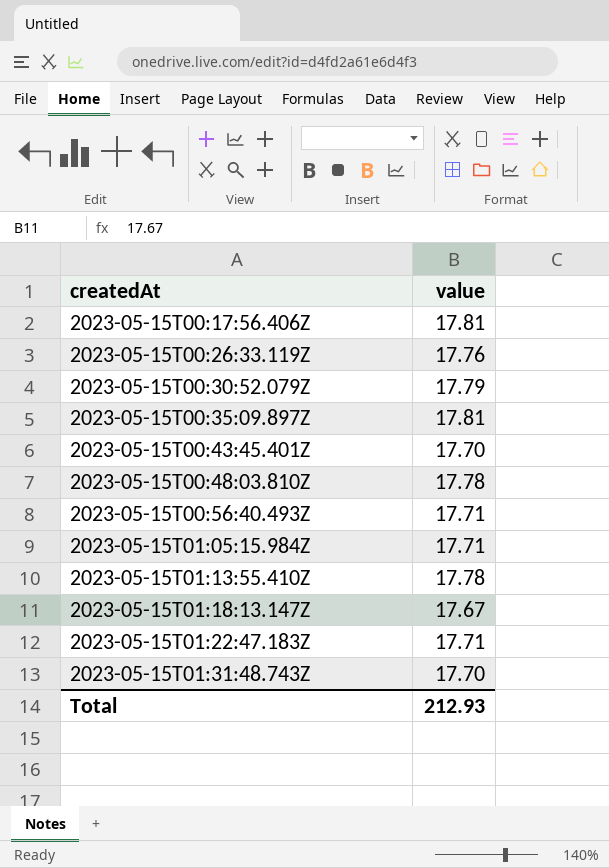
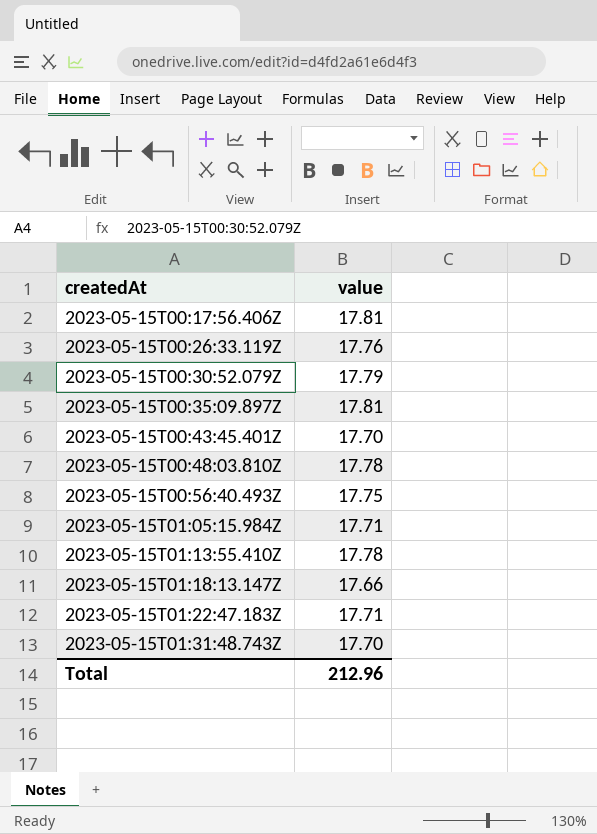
2023-05-15T00:56:40.493Z | value: 17.71 -> 17.75
2023-05-15T01:18:13.147Z | value: 17.67 -> 17.66
Total | value: 212.93 -> 212.96

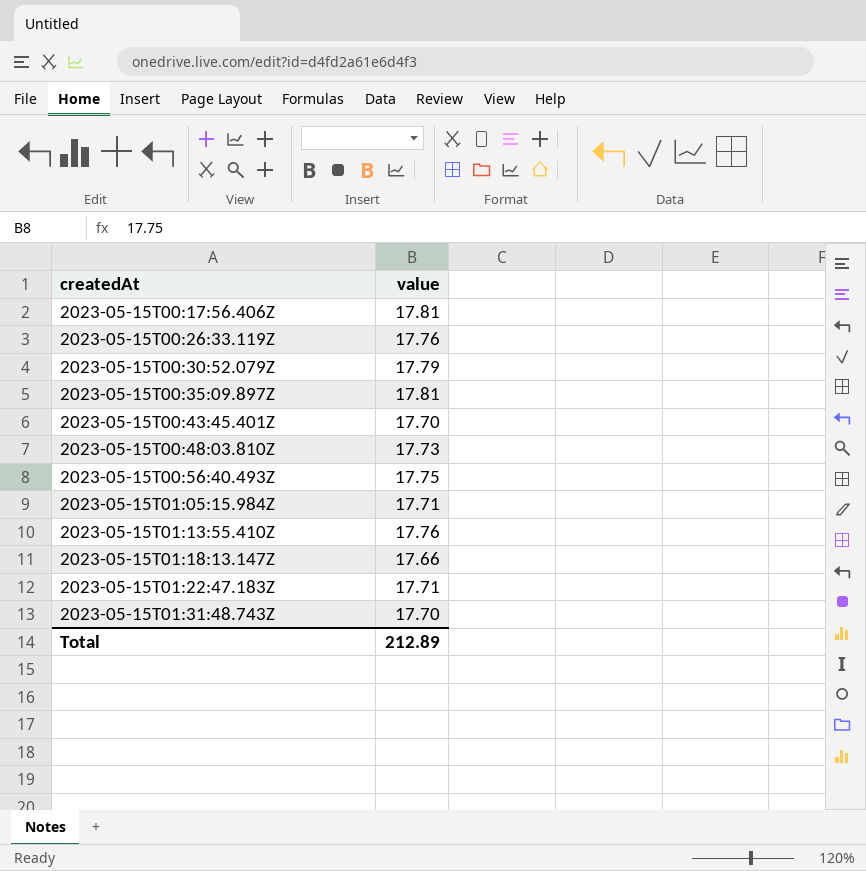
2023-05-15T00:48:03.810Z | value: 17.78 -> 17.73
2023-05-15T01:13:55.410Z | value: 17.78 -> 17.76
Total | value: 212.96 -> 212.89

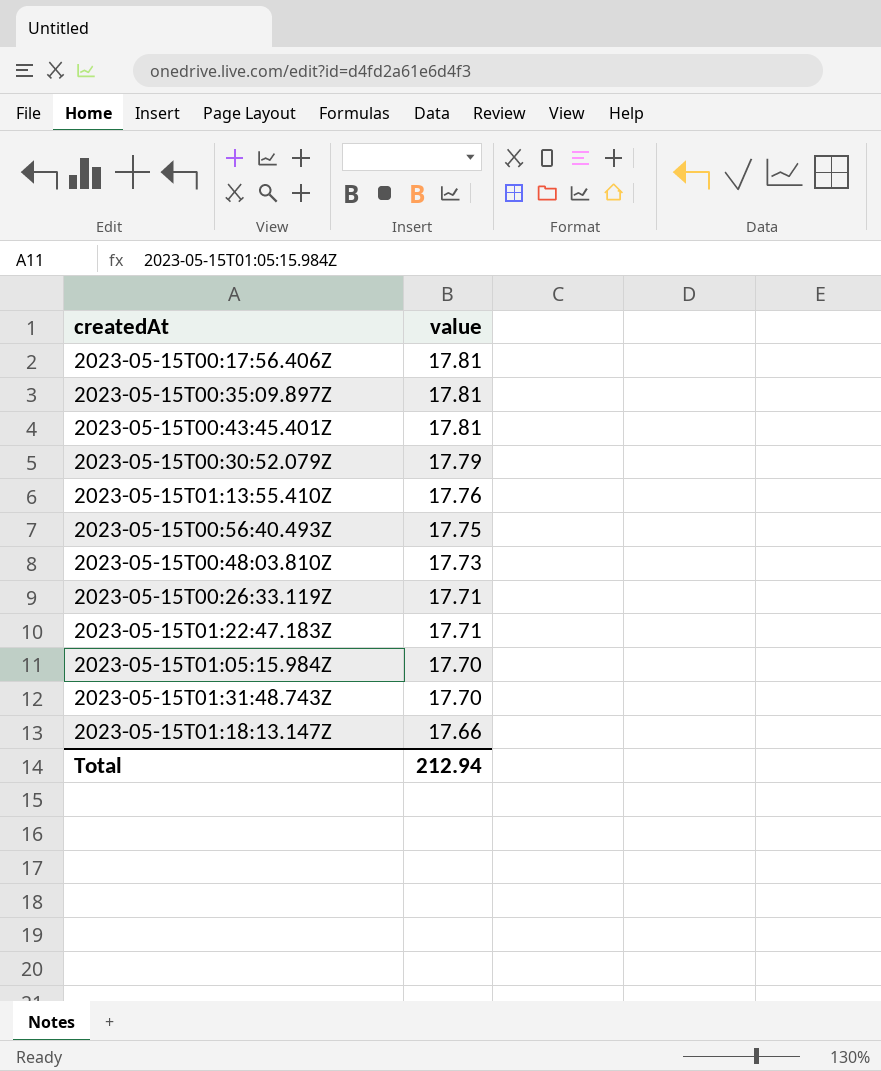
row order: createdAt ascending -> value descending
2023-05-15T00:43:45.401Z | value: 17.70 -> 17.81
2023-05-15T00:26:33.119Z | value: 17.76 -> 17.71
2023-05-15T01:05:15.984Z | value: 17.71 -> 17.70
Total | value: 212.89 -> 212.94

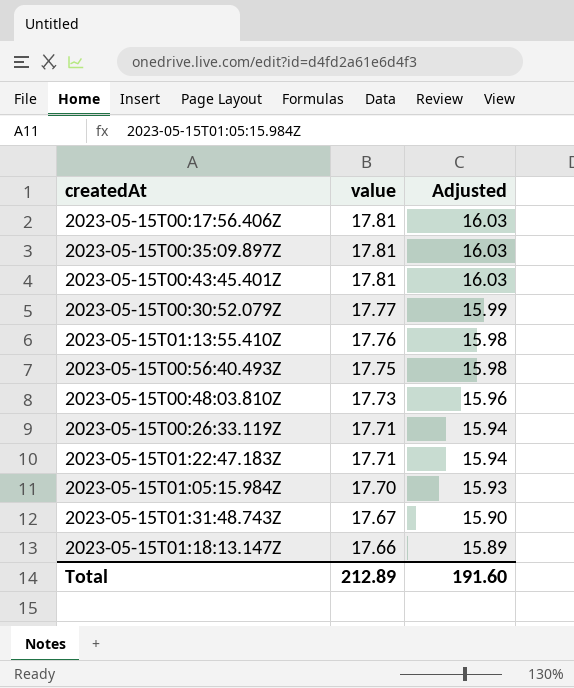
column Adjusted | formula: none -> [value] * 0.9
2023-05-15T00:30:52.079Z | value: 17.79 -> 17.77
2023-05-15T01:31:48.743Z | value: 17.70 -> 17.67
Total | value: 212.94 -> 212.89

